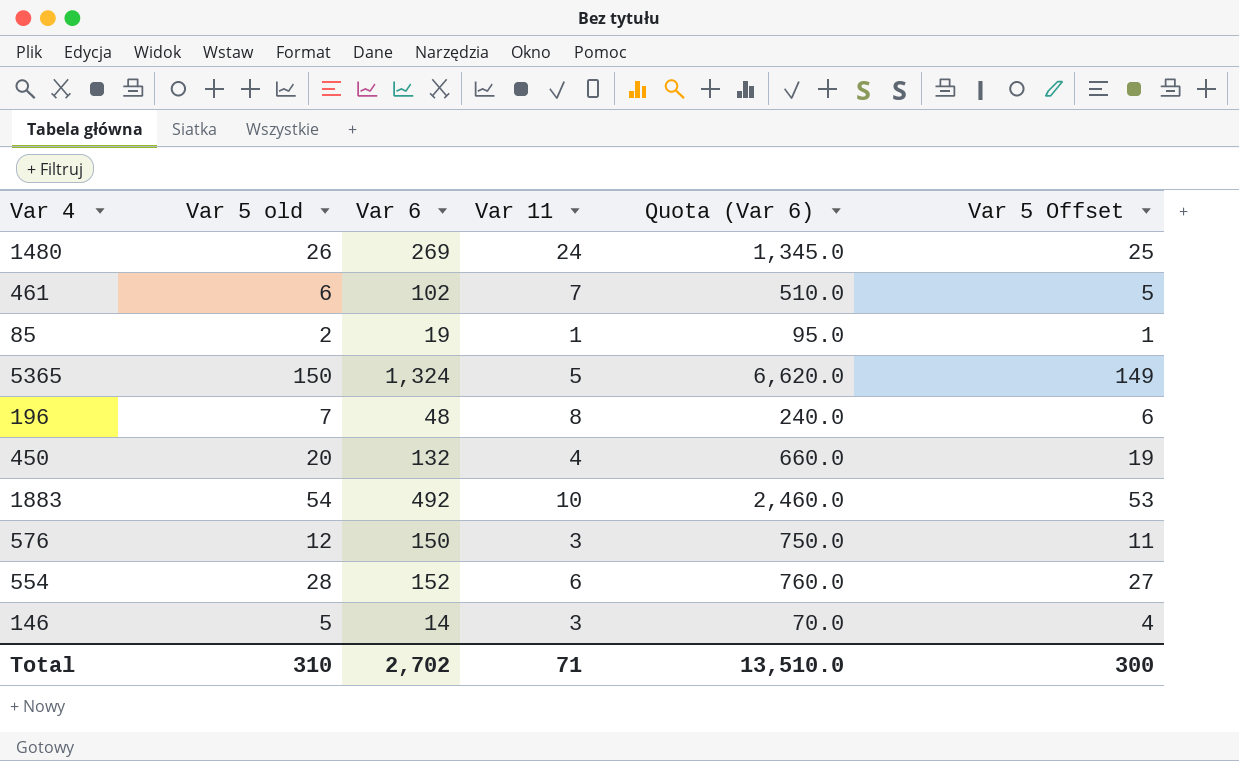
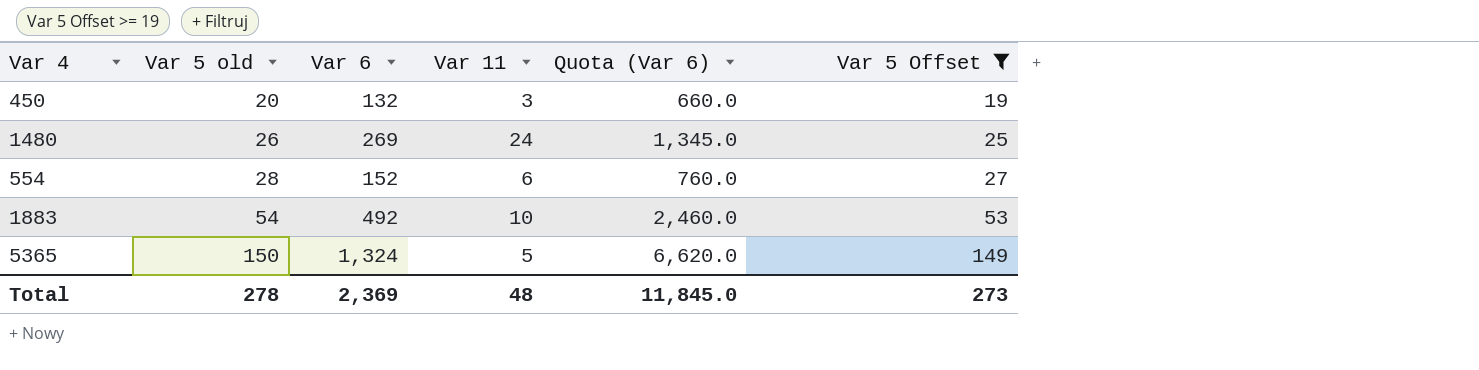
filter: none -> Var 5 Offset >= 19
row order: none -> Var 5 old ascending
450 | Var 11: 4 -> 3
Total | Var 5 old: 310 -> 278
Total | Var 6: 2,702 -> 2,369
Total | Var 11: 71 -> 48
Total | Quota (Var 6): 13,510.0 -> 11,845.0
Total | Var 5 Offset: 300 -> 273

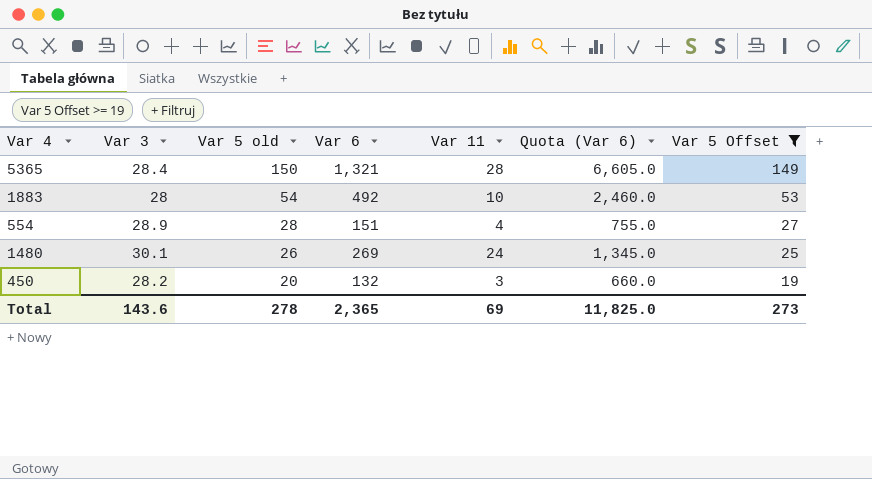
row order: Var 5 old ascending -> Var 5 old descending
column Var 3 | position: none -> 2
5365 | Var 6: 1,324 -> 1,321
5365 | Var 11: 5 -> 28
5365 | Quota (Var 6): 6,620.0 -> 6,605.0
554 | Var 6: 152 -> 151
554 | Var 11: 6 -> 4
554 | Quota (Var 6): 760.0 -> 755.0
Total | Var 6: 2,369 -> 2,365
Total | Var 11: 48 -> 69
Total | Quota (Var 6): 11,845.0 -> 11,825.0

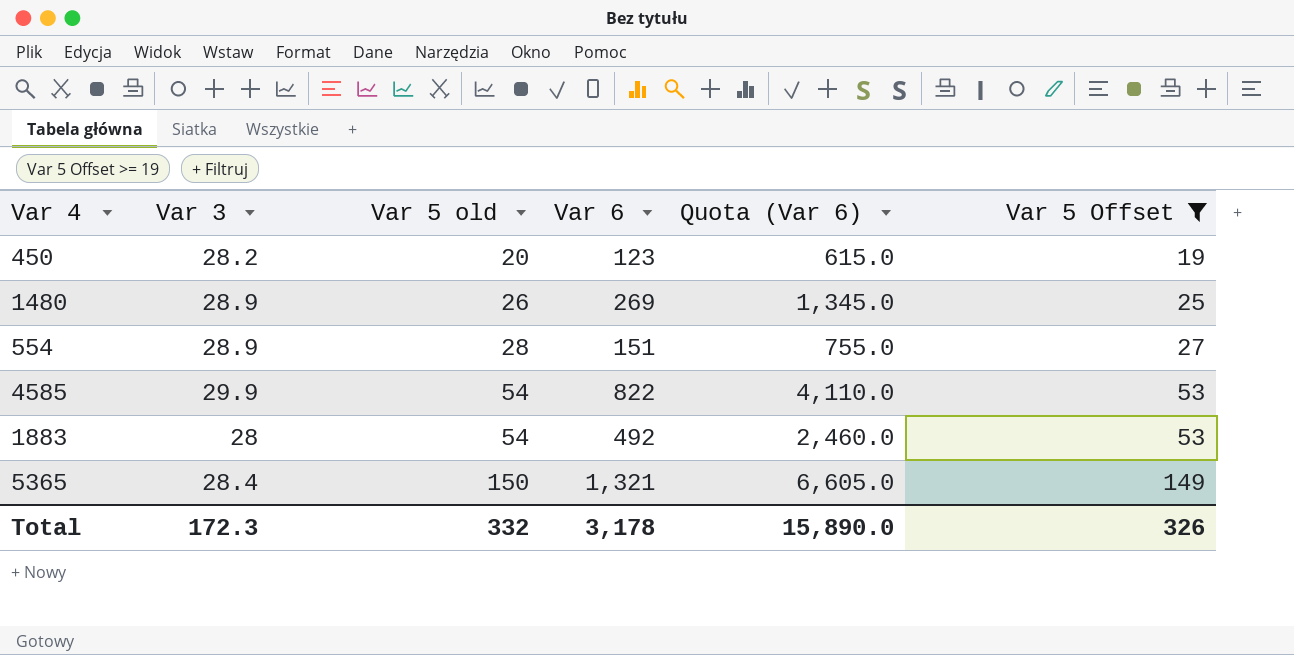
row order: Var 5 old descending -> Var 5 old ascending
column Var 11 | position: 5 -> none
450 | Var 6: 132 -> 123
450 | Quota (Var 6): 660.0 -> 615.0
1480 | Var 3: 30.1 -> 28.9
row 4585: none -> 29.9 | 54 | 822 | 4,110.0 | 53
Total | Var 3: 143.6 -> 172.3
Total | Var 5 old: 278 -> 332
Total | Var 6: 2,365 -> 3,178
Total | Quota (Var 6): 11,825.0 -> 15,890.0
Total | Var 5 Offset: 273 -> 326

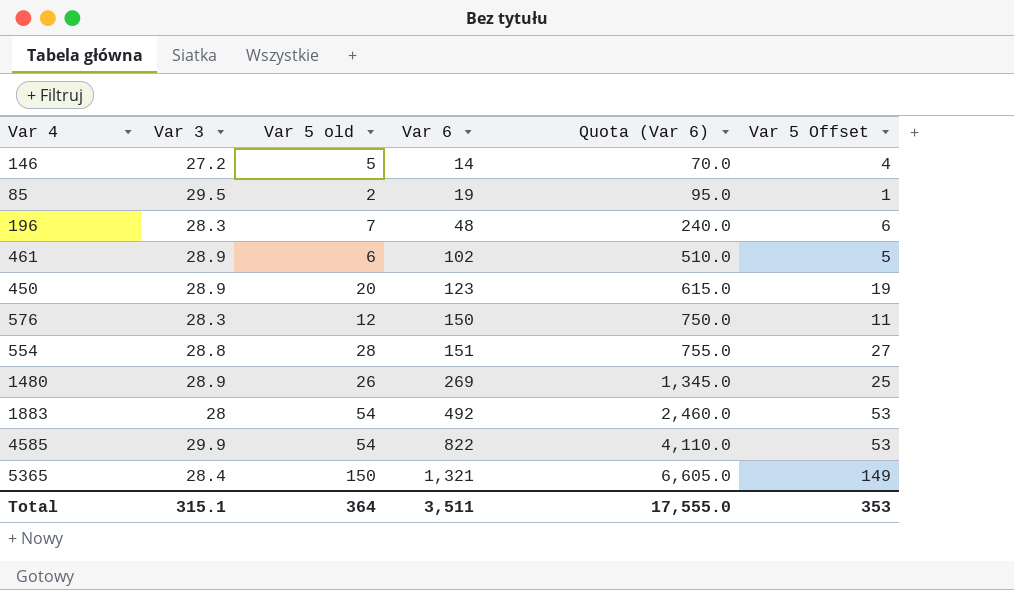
filter: Var 5 Offset >= 19 -> none
row order: Var 5 old ascending -> Var 6 ascending
450 | Var 3: 28.2 -> 28.9
554 | Var 3: 28.9 -> 28.8
Total | Var 3: 172.3 -> 315.1
Total | Var 5 old: 332 -> 364
Total | Var 6: 3,178 -> 3,511
Total | Quota (Var 6): 15,890.0 -> 17,555.0
Total | Var 5 Offset: 326 -> 353

